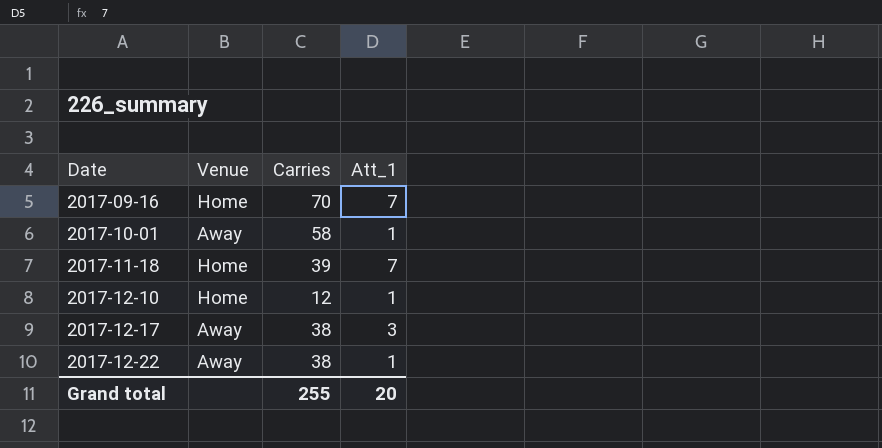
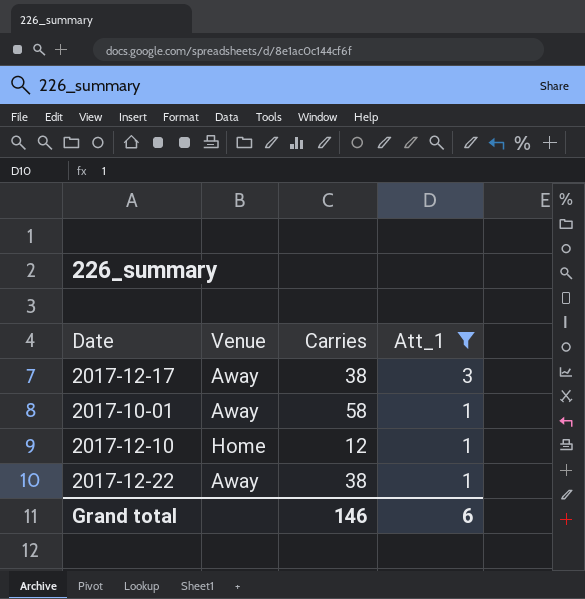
filter: none -> Att_1 != 7
row order: Date ascending -> Att_1 descending
Grand total | Carries: 255 -> 146
Grand total | Att_1: 20 -> 6

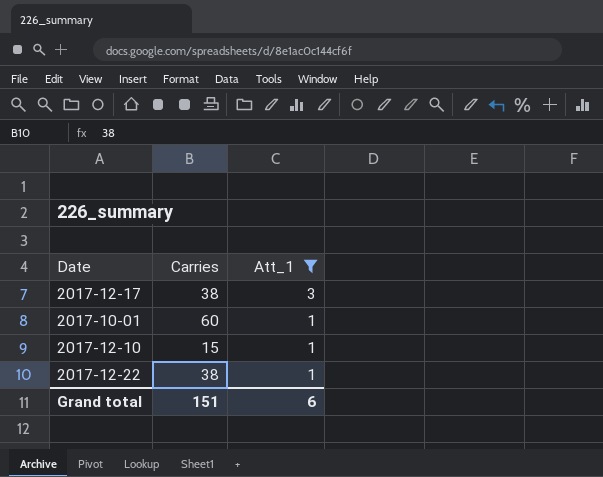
column Venue | position: 2 -> none
2017-10-01 | Carries: 58 -> 60
2017-12-10 | Carries: 12 -> 15
Grand total | Carries: 146 -> 151

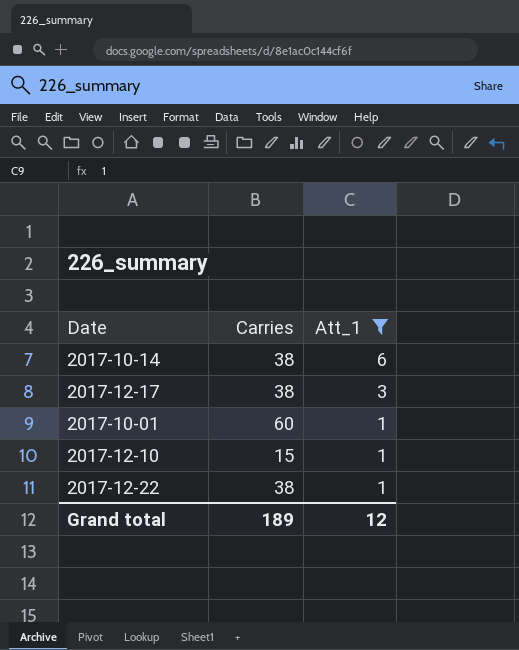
row 2017-10-14: none -> 38 | 6
Grand total | Carries: 151 -> 189
Grand total | Att_1: 6 -> 12

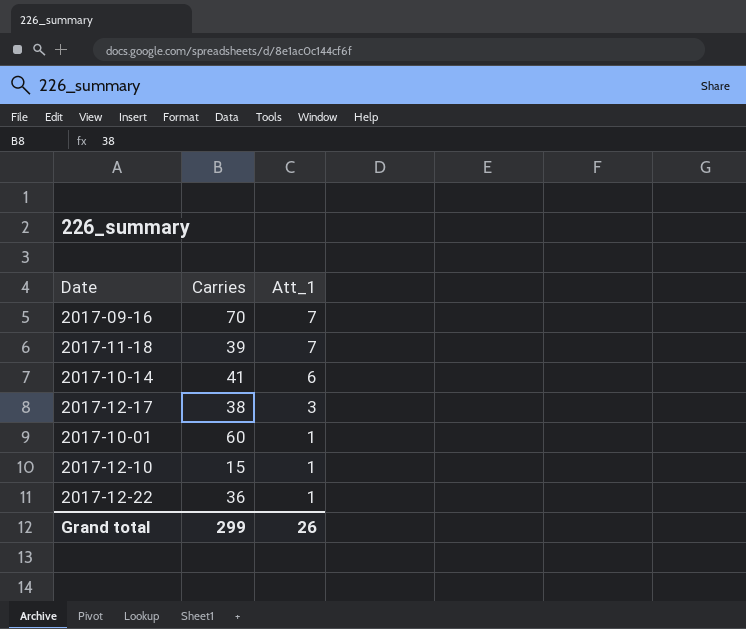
filter: Att_1 != 7 -> none
2017-10-14 | Carries: 38 -> 41
2017-12-22 | Carries: 38 -> 36
Grand total | Carries: 189 -> 299
Grand total | Att_1: 12 -> 26

